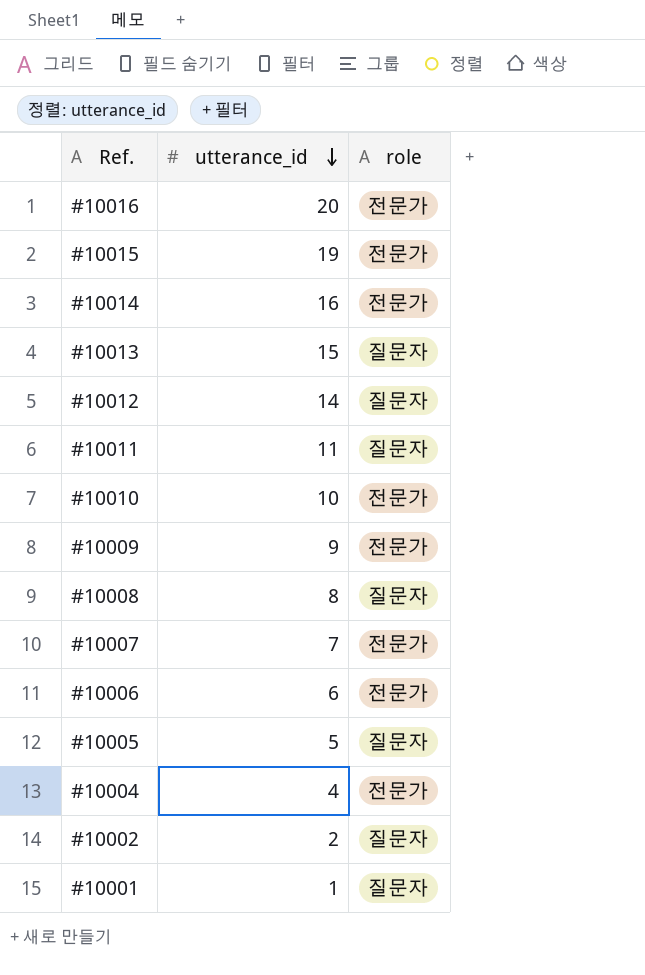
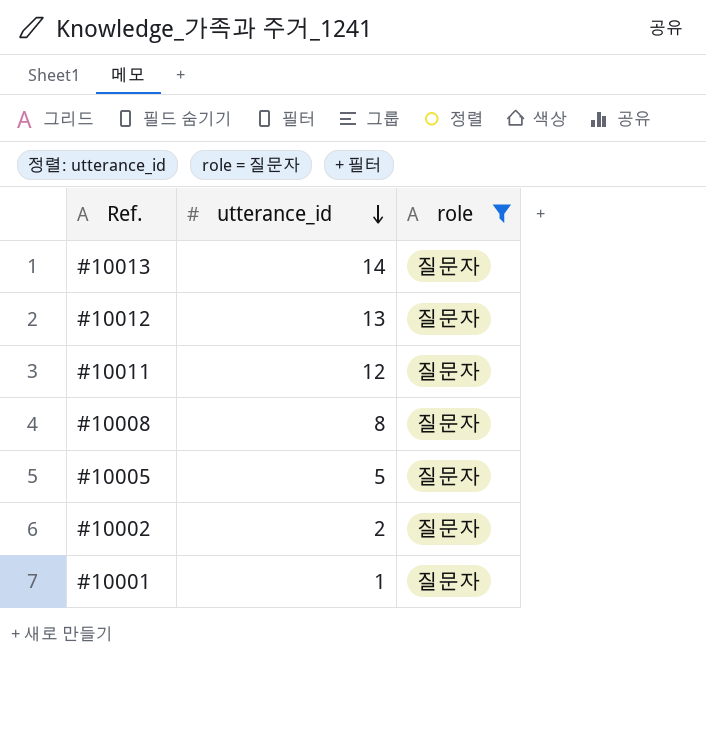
filter: none -> role = 질문자
#10013 | utterance_id: 15 -> 14
#10012 | utterance_id: 14 -> 13
#10011 | utterance_id: 11 -> 12

